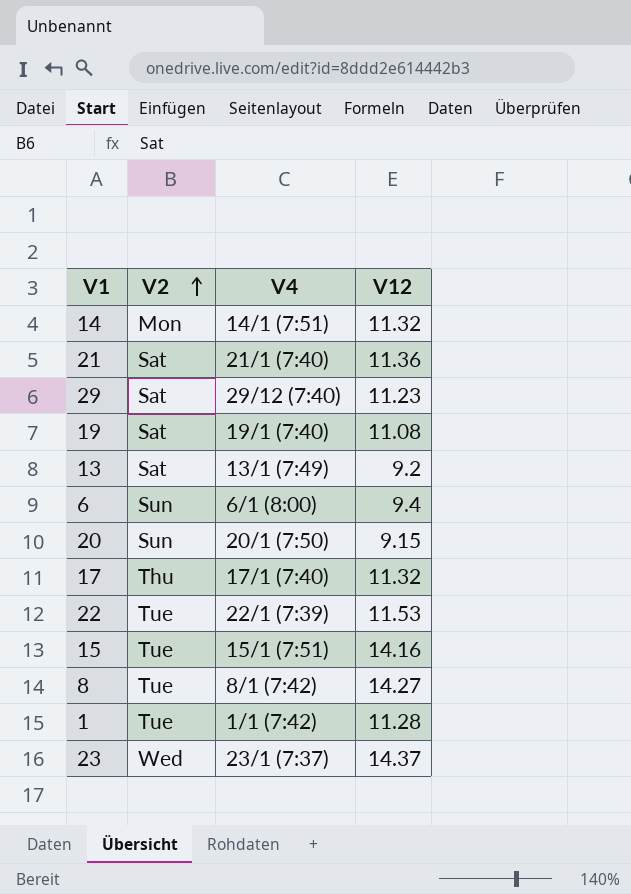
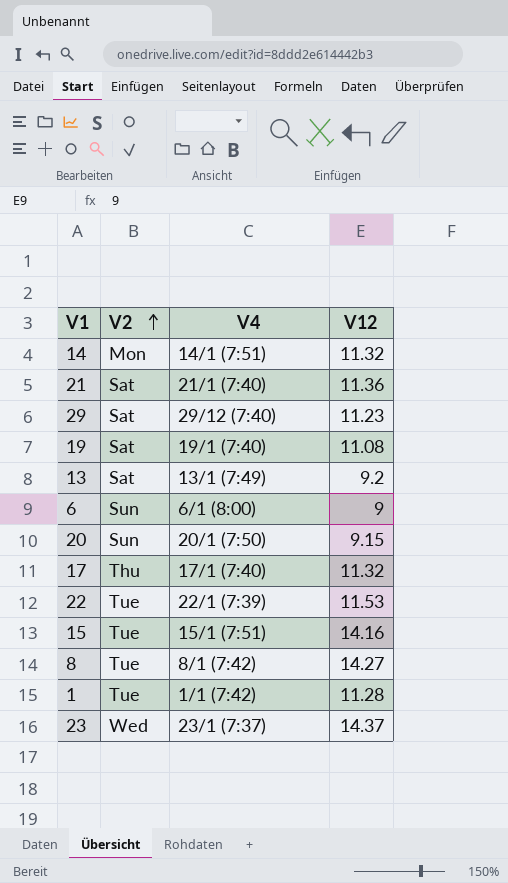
6 | V12: 9.4 -> 9

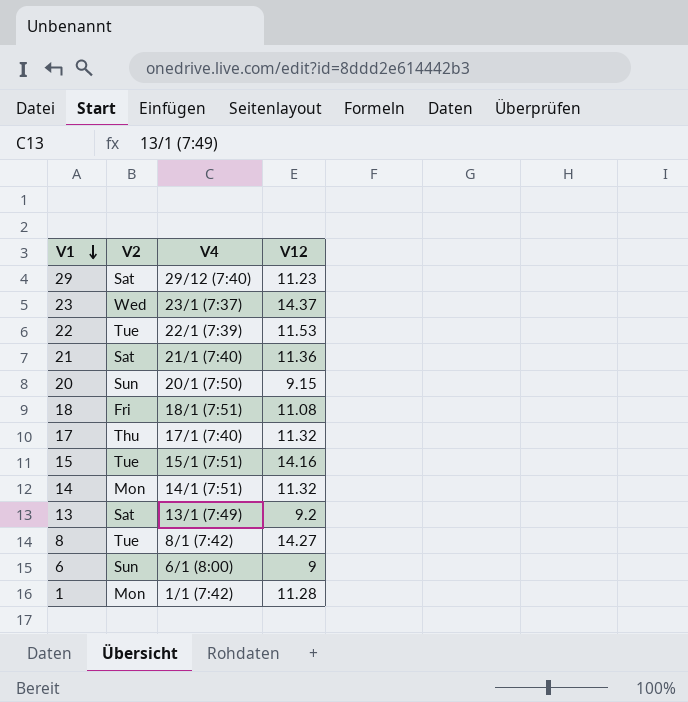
row order: V2 ascending -> V1 descending
row 19: Sat | 19/1 (7:40) | 11.08 -> none
row 18: none -> Fri | 18/1 (7:51) | 11.08
1 | V2: Tue -> Mon

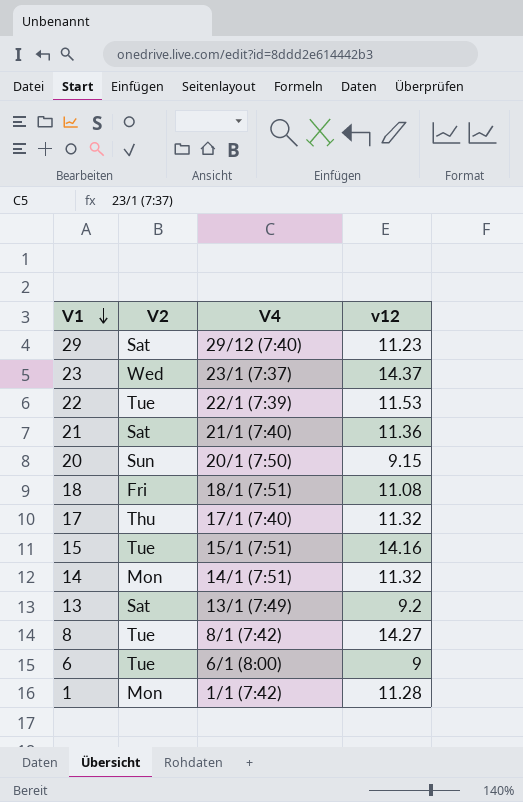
column name: V12 -> v12
6 | V2: Sun -> Tue

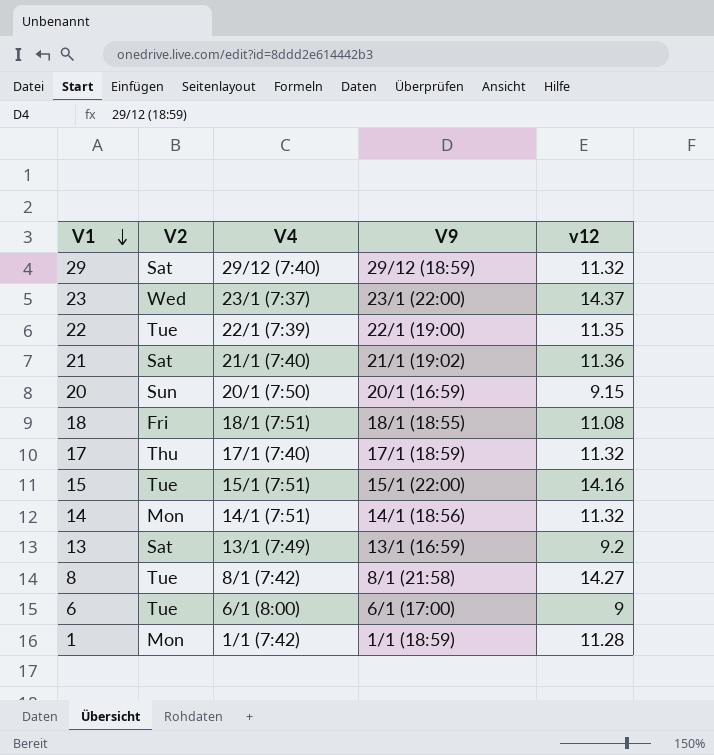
column V9 | position: none -> 4
29 | v12: 11.23 -> 11.32
22 | v12: 11.53 -> 11.35

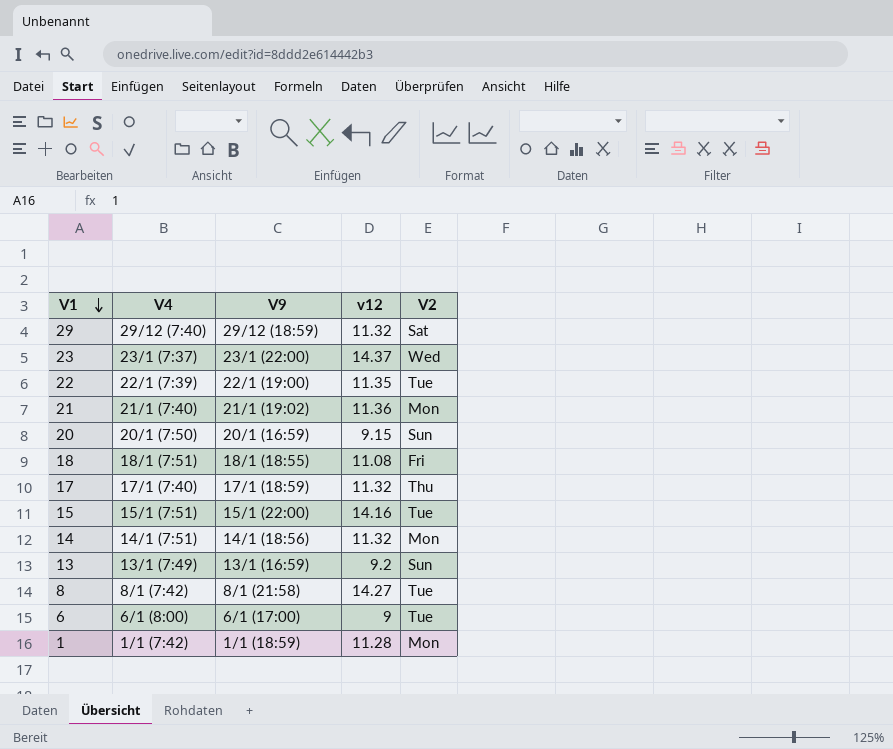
column V2 | position: 2 -> 5
21 | V2: Sat -> Mon
13 | V2: Sat -> Sun

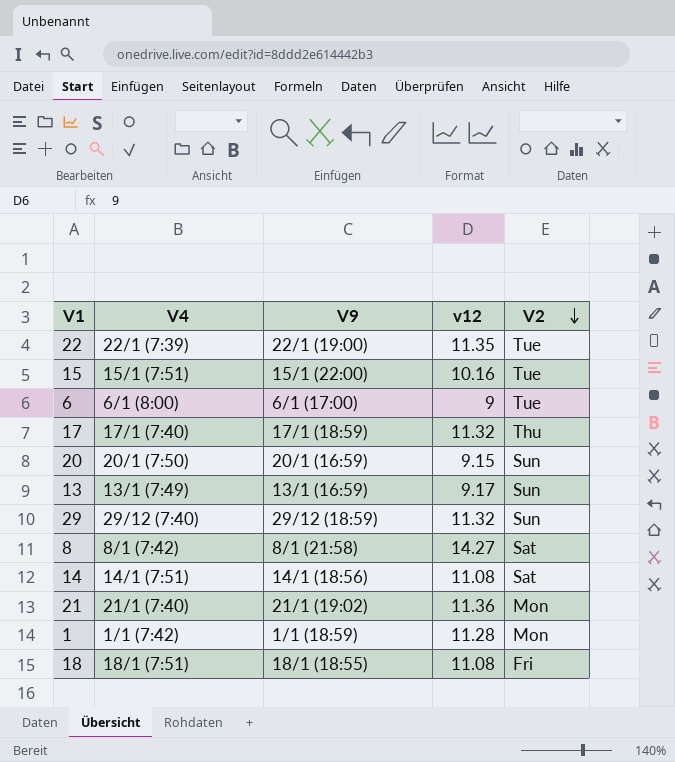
row order: V1 descending -> V2 descending
row 23: 23/1 (7:37) | 23/1 (22:00) | 14.37 | Wed -> none
15 | v12: 14.16 -> 10.16
13 | v12: 9.2 -> 9.17
29 | V2: Sat -> Sun
8 | V2: Tue -> Sat
14 | v12: 11.32 -> 11.08
14 | V2: Mon -> Sat

